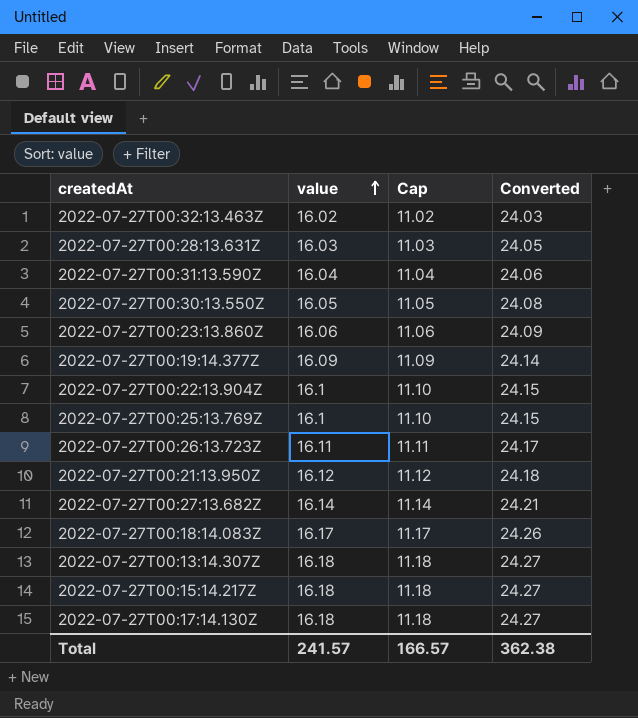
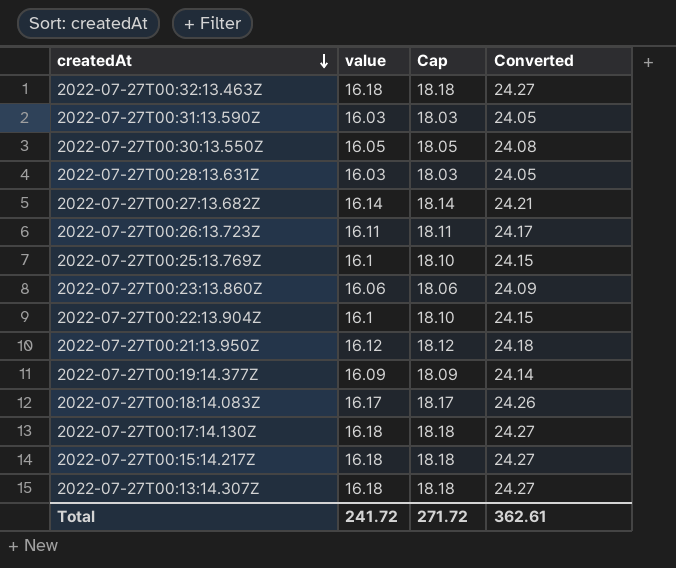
row order: value ascending -> createdAt descending
column Cap | formula: [value] - 5 -> [value] + 2
2022-07-27T00:32:13.463Z | value: 16.02 -> 16.18
2022-07-27T00:32:13.463Z | Converted: 24.03 -> 24.27
2022-07-27T00:31:13.590Z | value: 16.04 -> 16.03
2022-07-27T00:31:13.590Z | Converted: 24.06 -> 24.05
Total | value: 241.57 -> 241.72
Total | Cap: 166.57 -> 271.72
Total | Converted: 362.38 -> 362.61

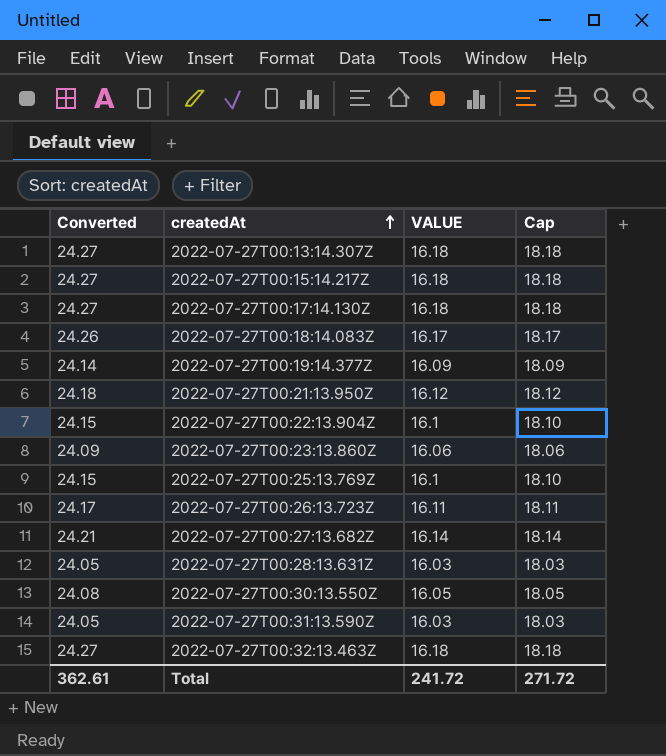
row order: createdAt descending -> createdAt ascending
column Converted | position: 4 -> 1
column name: value -> VALUE

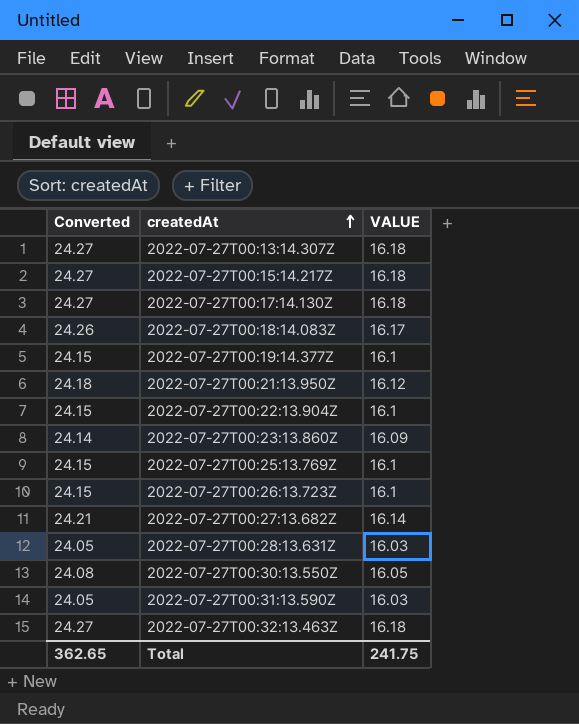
column Cap | formula: [VALUE] + 2 -> none
2022-07-27T00:19:14.377Z | Converted: 24.14 -> 24.15
2022-07-27T00:19:14.377Z | VALUE: 16.09 -> 16.1
2022-07-27T00:23:13.860Z | Converted: 24.09 -> 24.14
2022-07-27T00:23:13.860Z | VALUE: 16.06 -> 16.09
2022-07-27T00:26:13.723Z | Converted: 24.17 -> 24.15
2022-07-27T00:26:13.723Z | VALUE: 16.11 -> 16.1
Total | Converted: 362.61 -> 362.65
Total | VALUE: 241.72 -> 241.75

